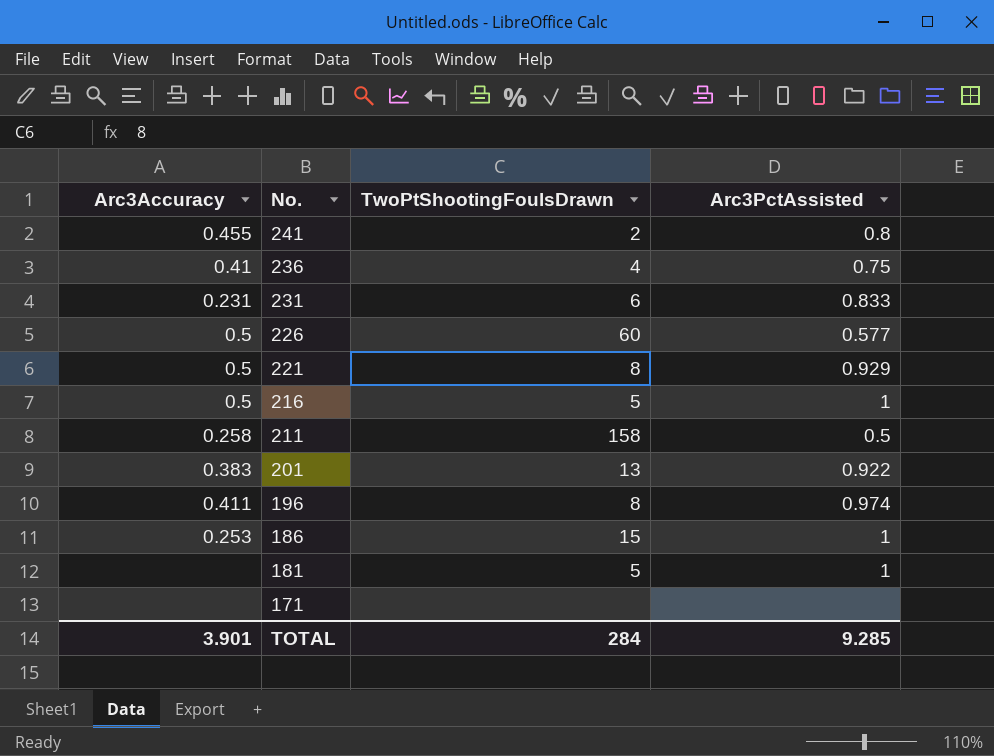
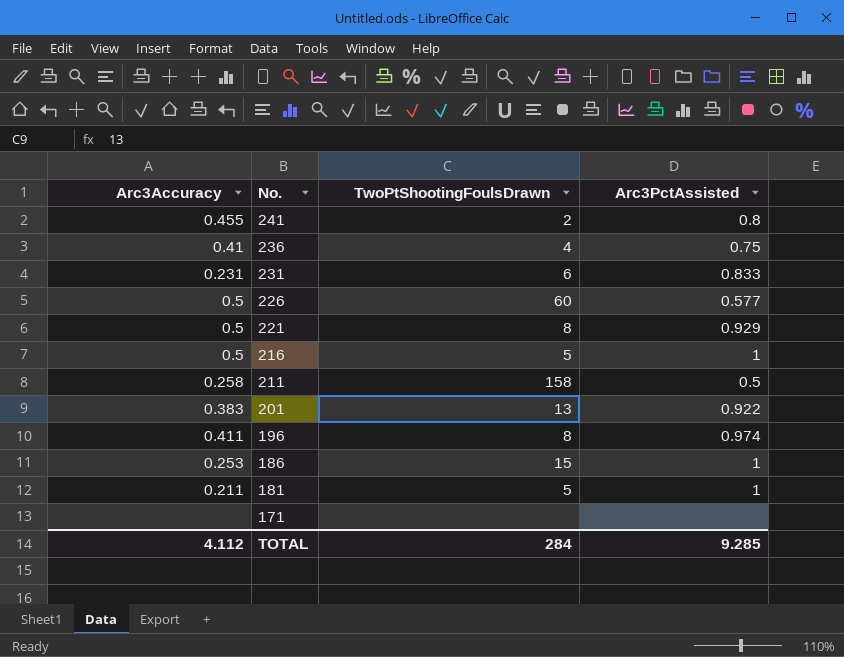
181 | Arc3Accuracy: none -> 0.211
TOTAL | Arc3Accuracy: 3.901 -> 4.112

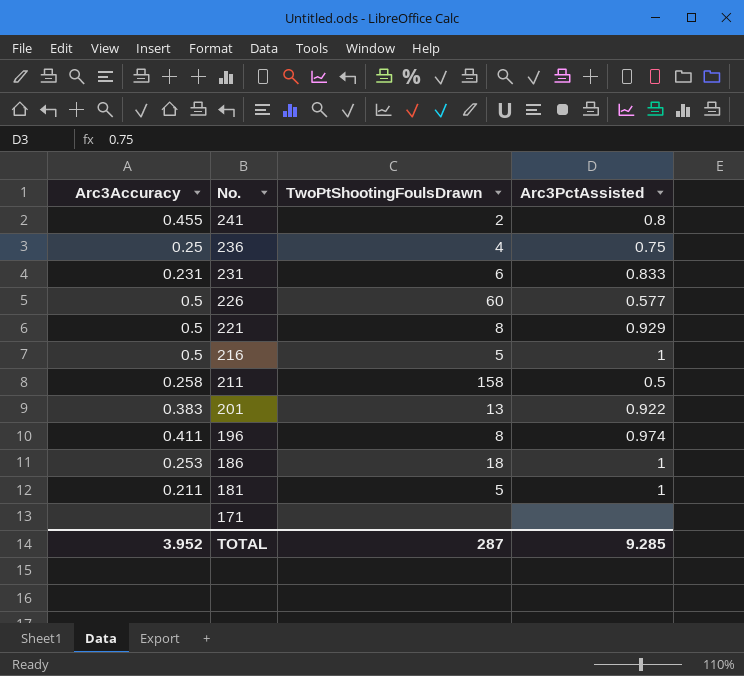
236 | Arc3Accuracy: 0.41 -> 0.25
186 | TwoPtShootingFoulsDrawn: 15 -> 18
TOTAL | Arc3Accuracy: 4.112 -> 3.952
TOTAL | TwoPtShootingFoulsDrawn: 284 -> 287

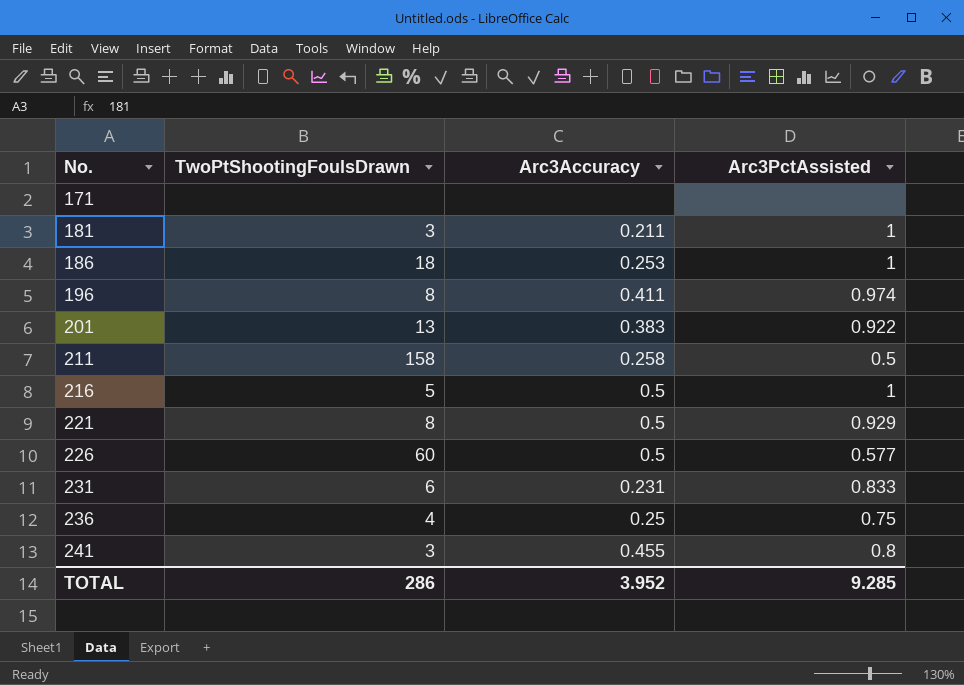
row order: No. descending -> No. ascending
column Arc3Accuracy | position: 1 -> 3
181 | TwoPtShootingFoulsDrawn: 5 -> 3
241 | TwoPtShootingFoulsDrawn: 2 -> 3
TOTAL | TwoPtShootingFoulsDrawn: 287 -> 286

